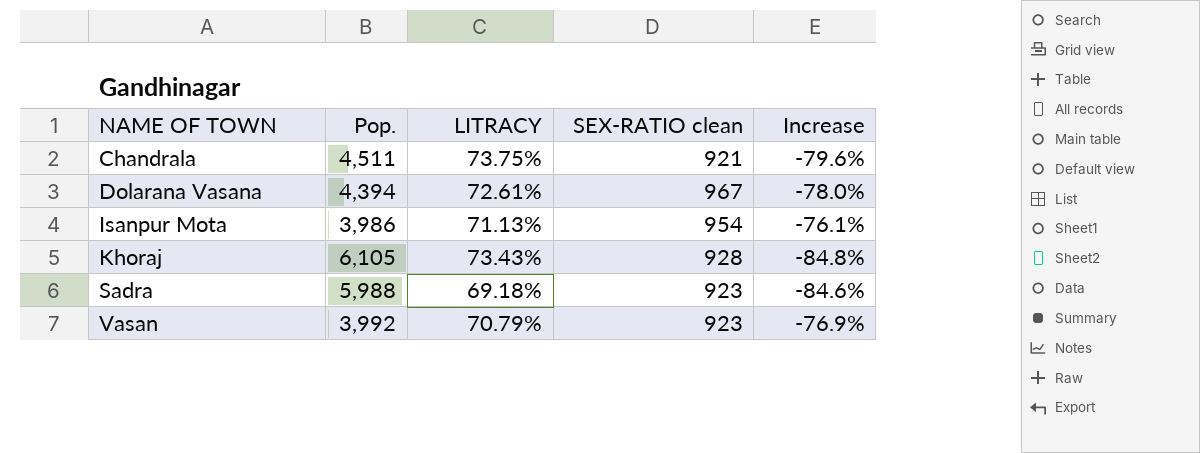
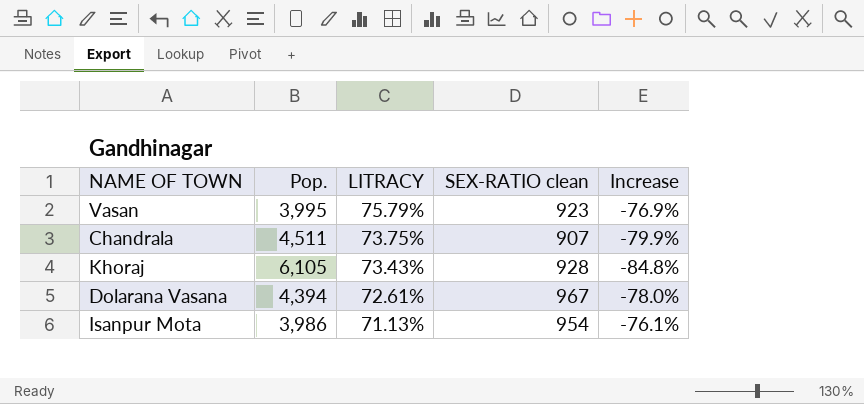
row order: NAME OF TOWN ascending -> LITRACY descending
row Sadra: 5,988 | 69.18% | 923 | -84.6% -> none
Vasan | Pop.: 3,992 -> 3,995
Vasan | LITRACY: 70.79% -> 75.79%
Chandrala | SEX-RATIO clean: 921 -> 907
Chandrala | Increase: -79.6% -> -79.9%

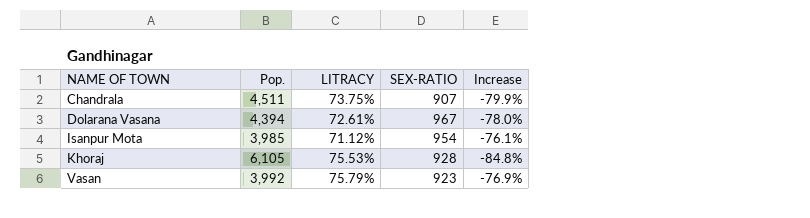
row order: LITRACY descending -> NAME OF TOWN ascending
column name: SEX-RATIO clean -> SEX-RATIO
Isanpur Mota | Pop.: 3,986 -> 3,985
Isanpur Mota | LITRACY: 71.13% -> 71.12%
Khoraj | LITRACY: 73.43% -> 75.53%
Vasan | Pop.: 3,995 -> 3,992

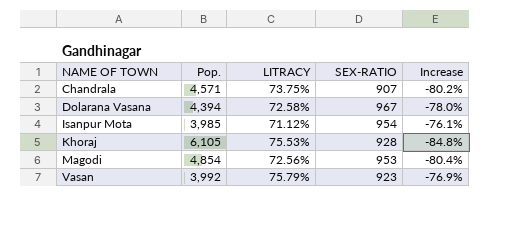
Chandrala | Pop.: 4,511 -> 4,571
Chandrala | Increase: -79.9% -> -80.2%
Dolarana Vasana | LITRACY: 72.61% -> 72.58%
row Magodi: none -> 4,854 | 72.56% | 953 | -80.4%

